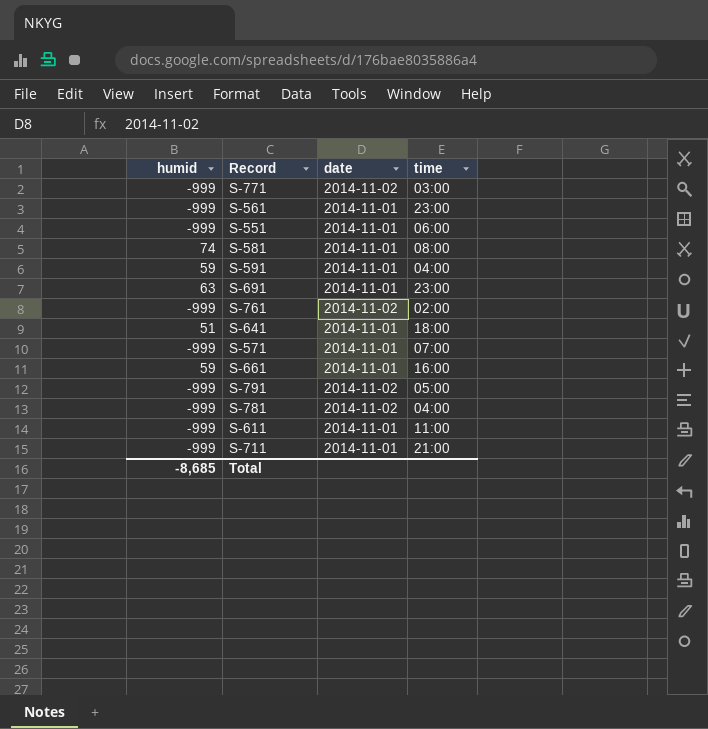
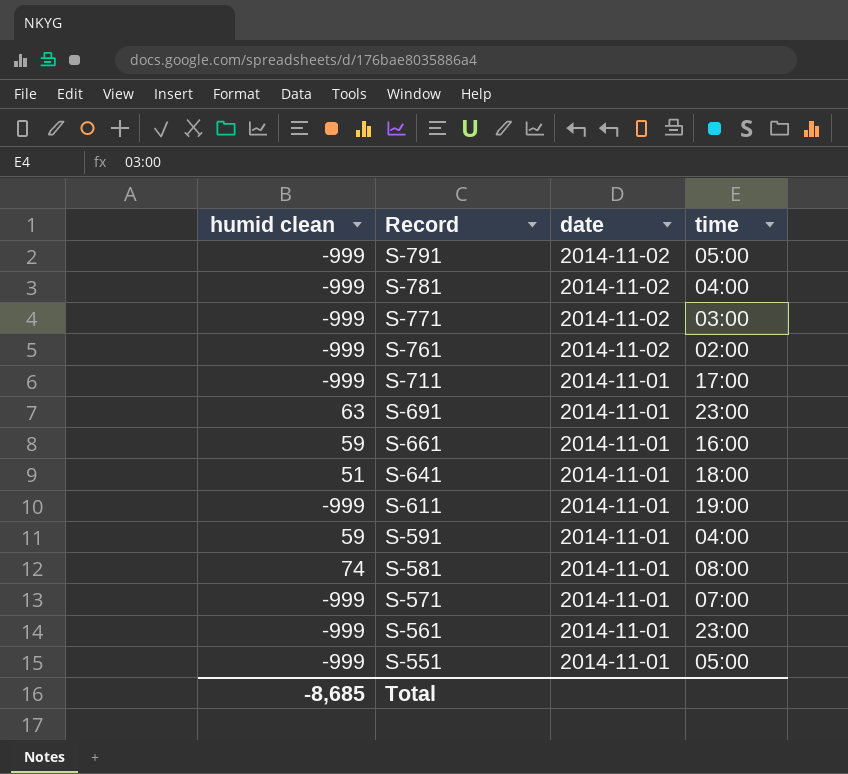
row order: none -> Record descending
column name: humid -> humid clean
S-711 | time: 21:00 -> 17:00
S-611 | time: 11:00 -> 19:00
S-551 | time: 06:00 -> 05:00

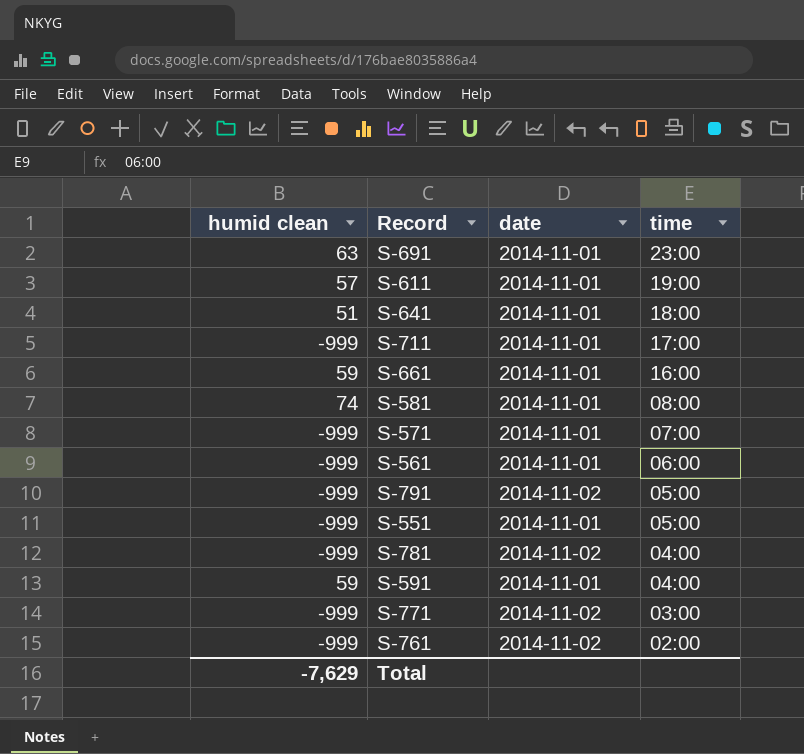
row order: Record descending -> time descending
S-611 | humid clean: -999 -> 57
S-561 | time: 23:00 -> 06:00
Total | humid clean: -8,685 -> -7,629

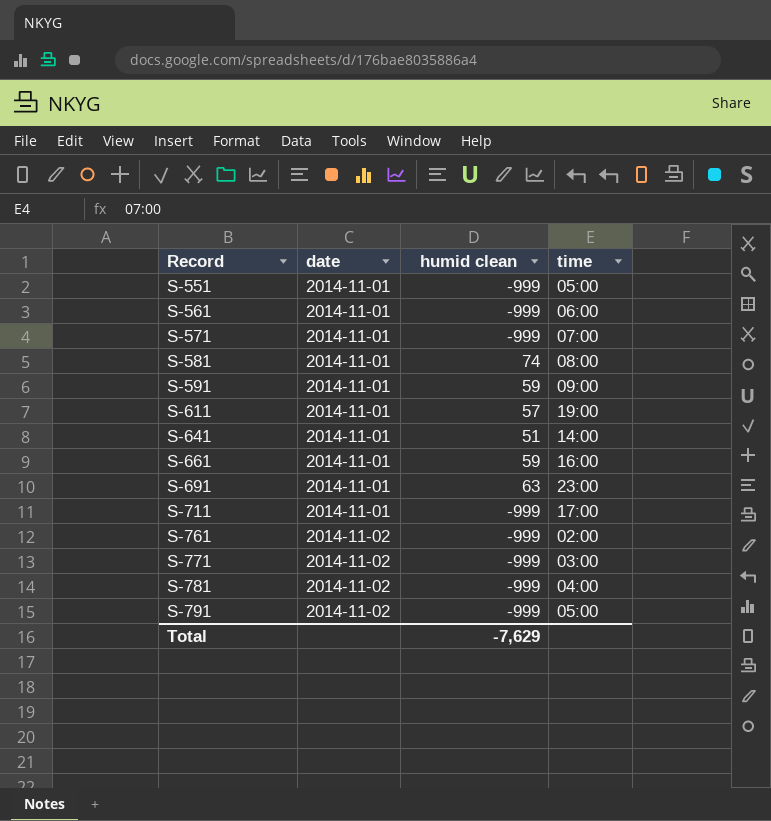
row order: time descending -> Record ascending
column humid clean | position: 1 -> 3
S-591 | time: 04:00 -> 09:00
S-641 | time: 18:00 -> 14:00

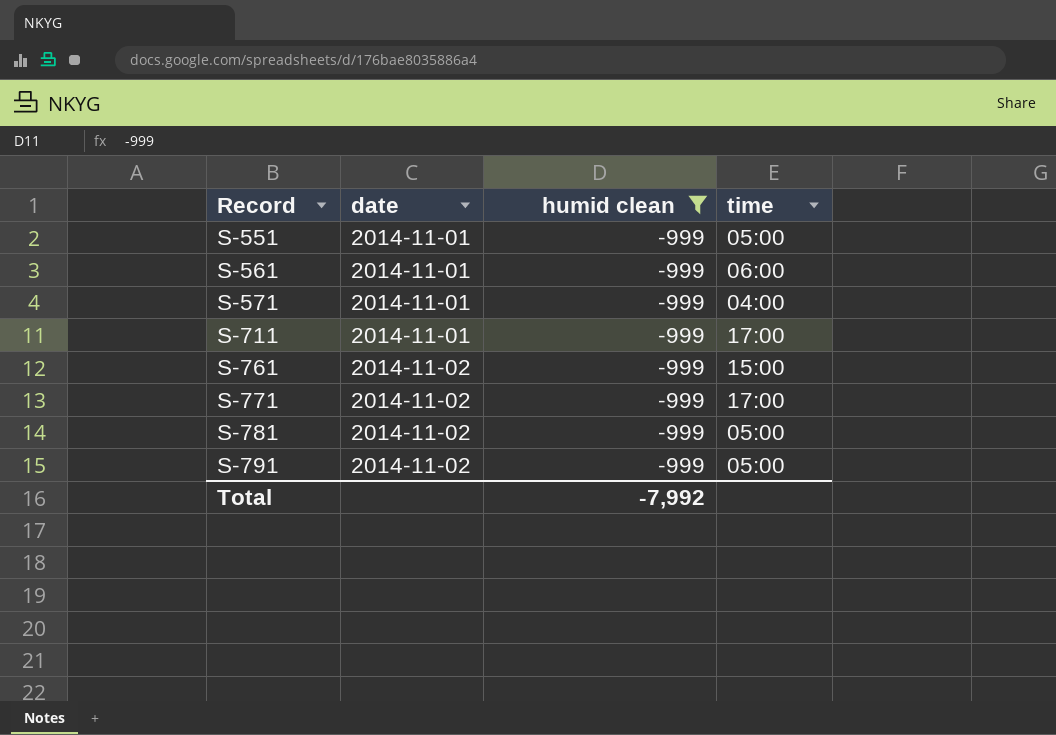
filter: none -> humid clean = -999
S-571 | time: 07:00 -> 04:00
S-761 | time: 02:00 -> 15:00
S-771 | time: 03:00 -> 17:00
S-781 | time: 04:00 -> 05:00
Total | humid clean: -7,629 -> -7,992

